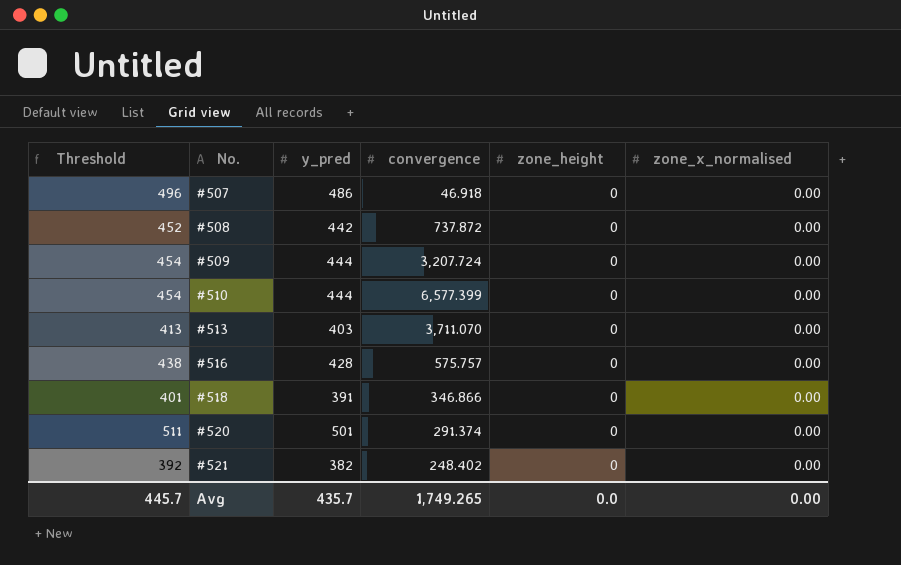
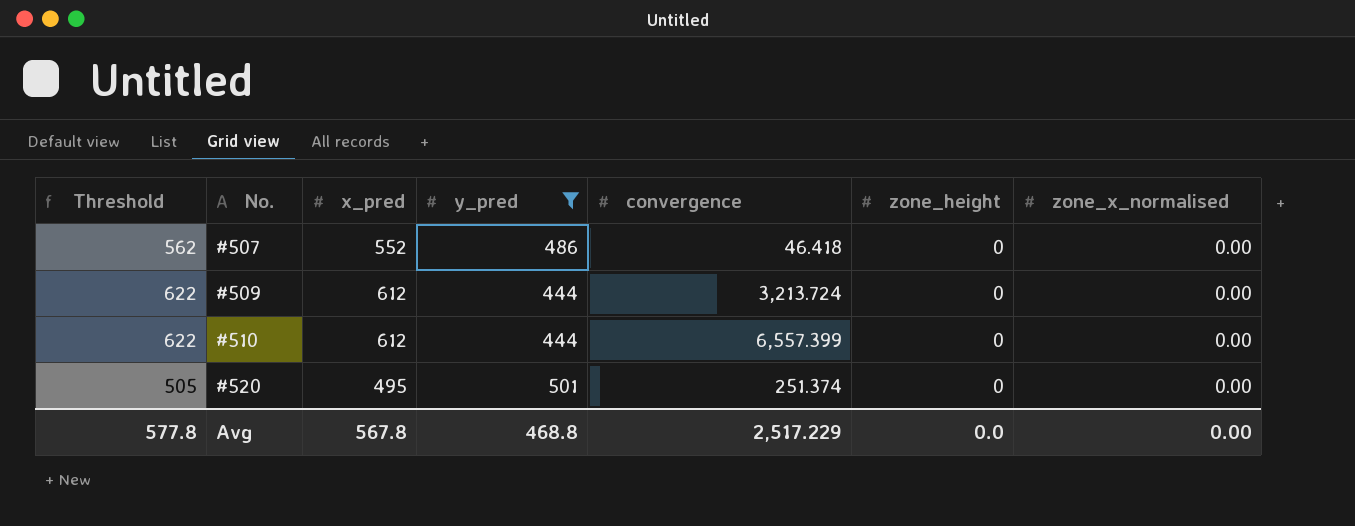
filter: none -> y_pred >= 444
column Threshold | formula: [y_pred] + 10 -> [x_pred] + 10
column x_pred | position: none -> 3
#507 | convergence: 46.918 -> 46.418
#509 | convergence: 3,207.724 -> 3,213.724
#510 | convergence: 6,577.399 -> 6,557.399
#520 | convergence: 291.374 -> 251.374
Avg | Threshold: 445.7 -> 577.8
Avg | y_pred: 435.7 -> 468.8
Avg | convergence: 1,749.265 -> 2,517.229

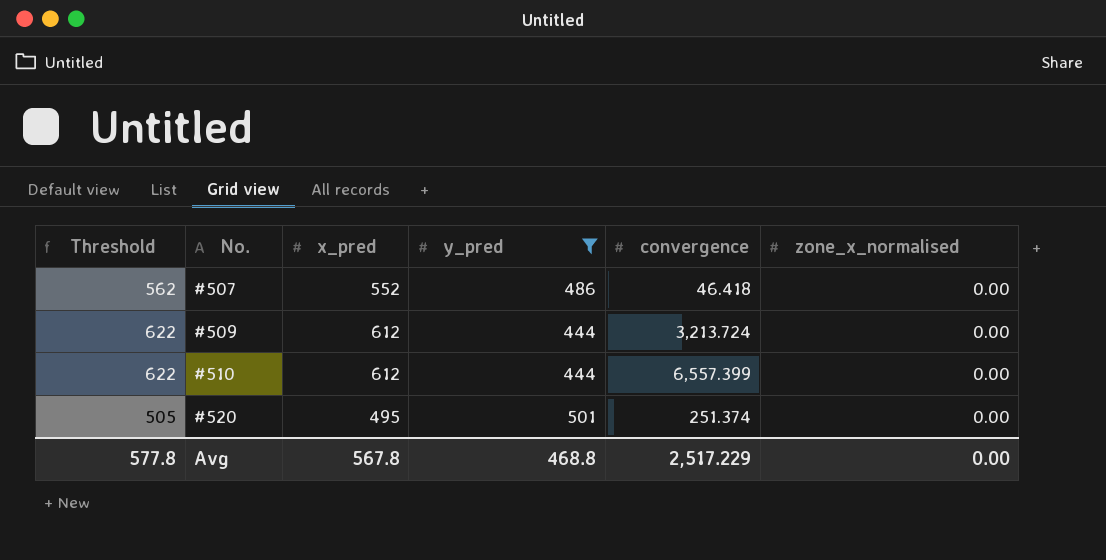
column zone_height | position: 6 -> none

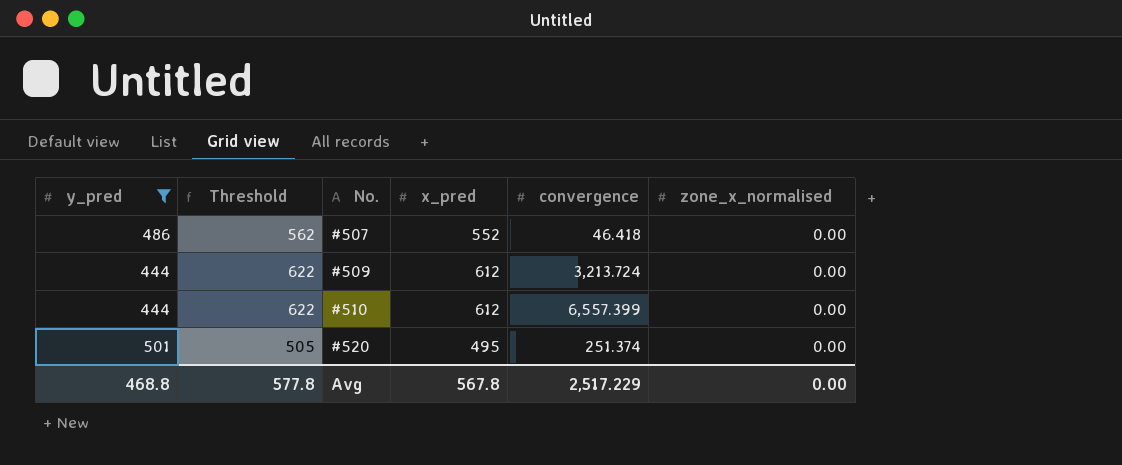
column y_pred | position: 4 -> 1

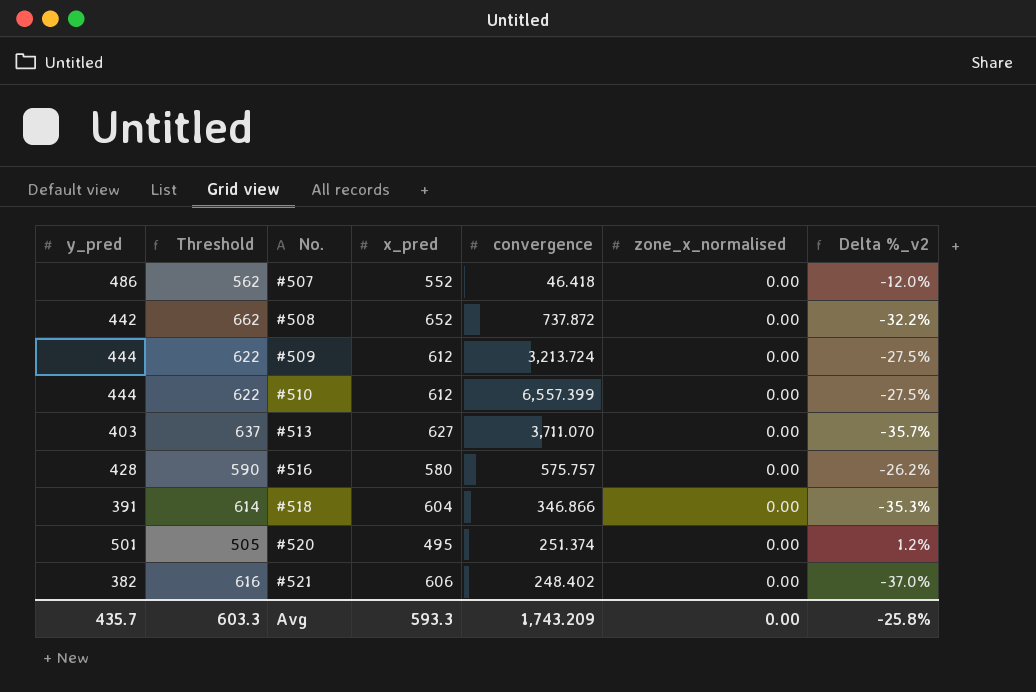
filter: y_pred >= 444 -> none
column Delta %_v2 | formula: none -> ([y_pred] - [x_pred]) / [x_pred]
Avg | y_pred: 468.8 -> 435.7
Avg | Threshold: 577.8 -> 603.3
Avg | x_pred: 567.8 -> 593.3
Avg | convergence: 2,517.229 -> 1,743.209

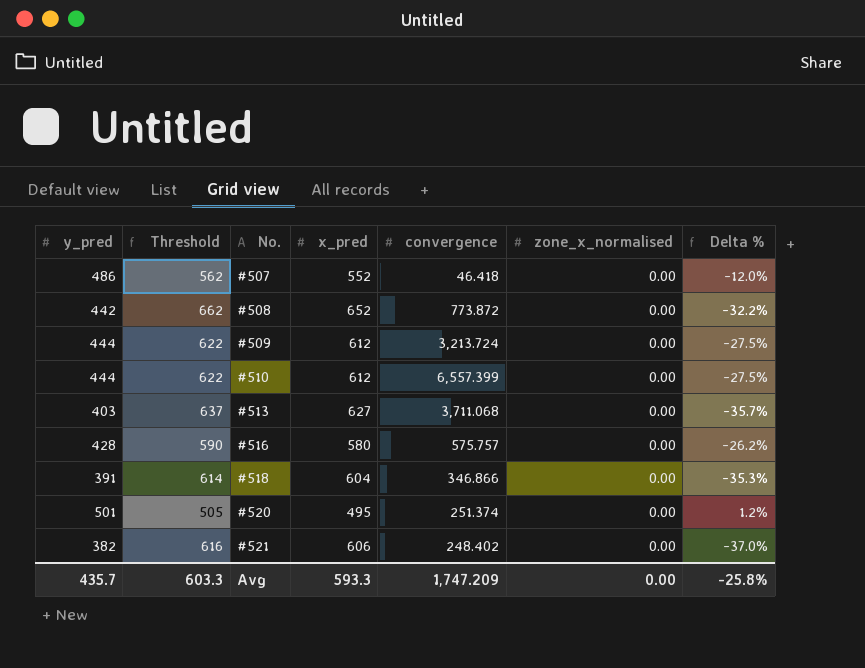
column name: Delta %_v2 -> Delta %
#508 | convergence: 737.872 -> 773.872
#513 | convergence: 3,711.070 -> 3,711.068
Avg | convergence: 1,743.209 -> 1,747.209

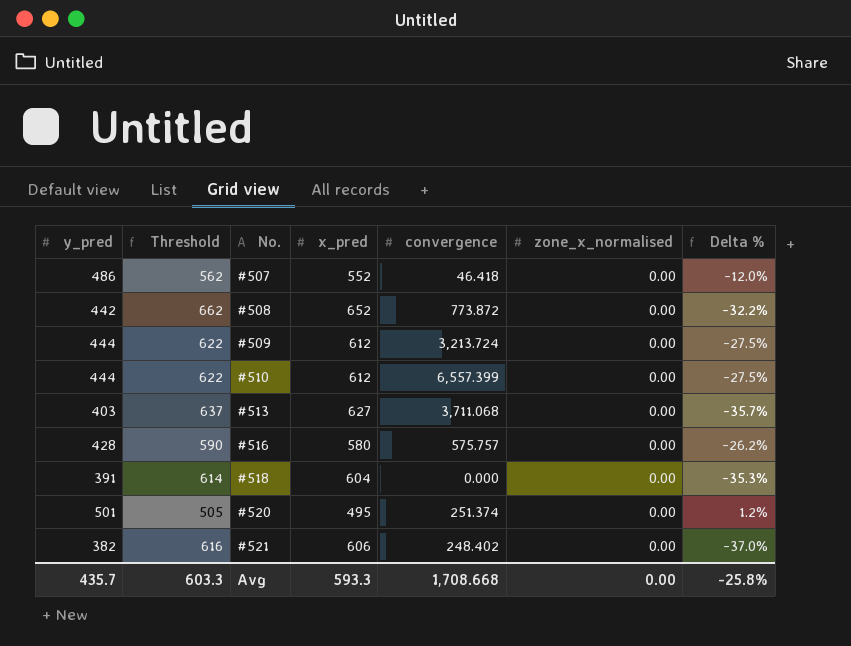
#518 | convergence: 346.866 -> 0.000
Avg | convergence: 1,747.209 -> 1,708.668

